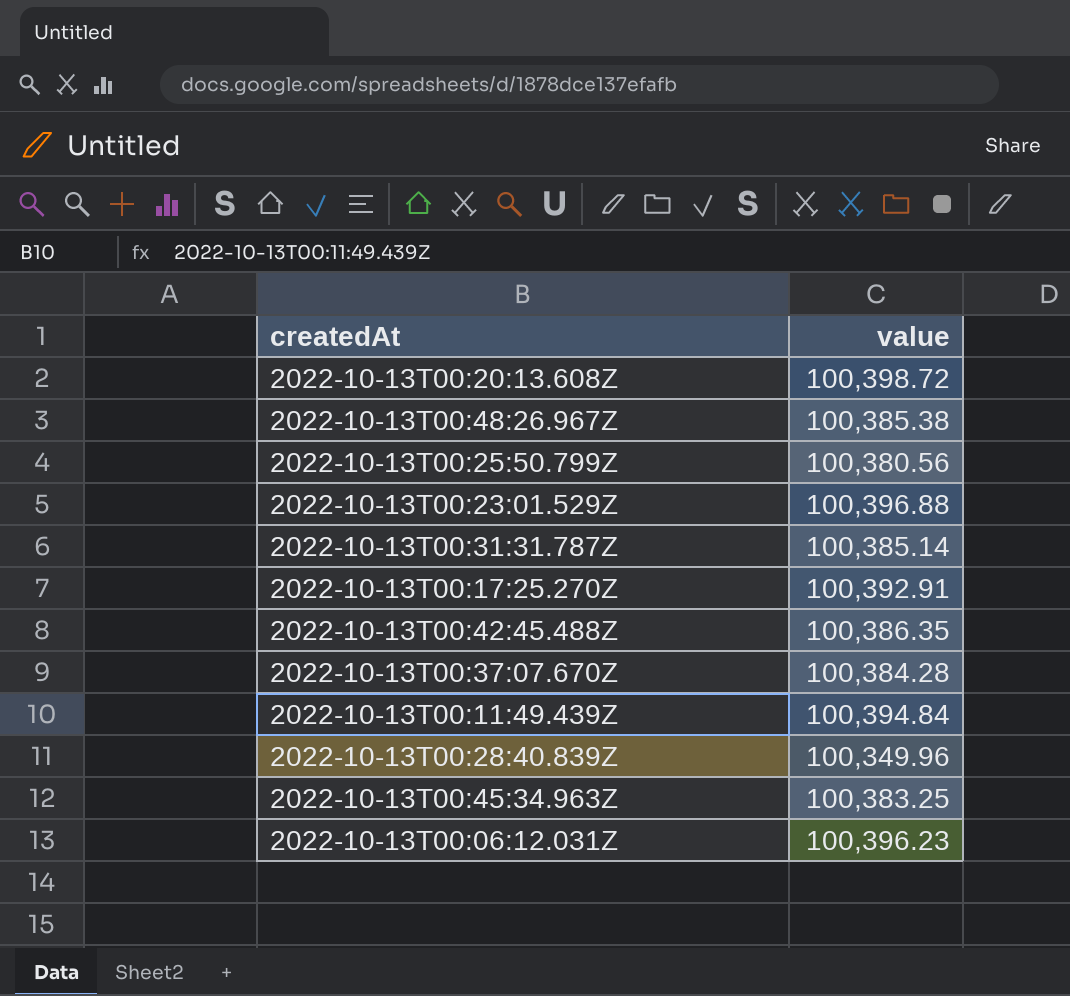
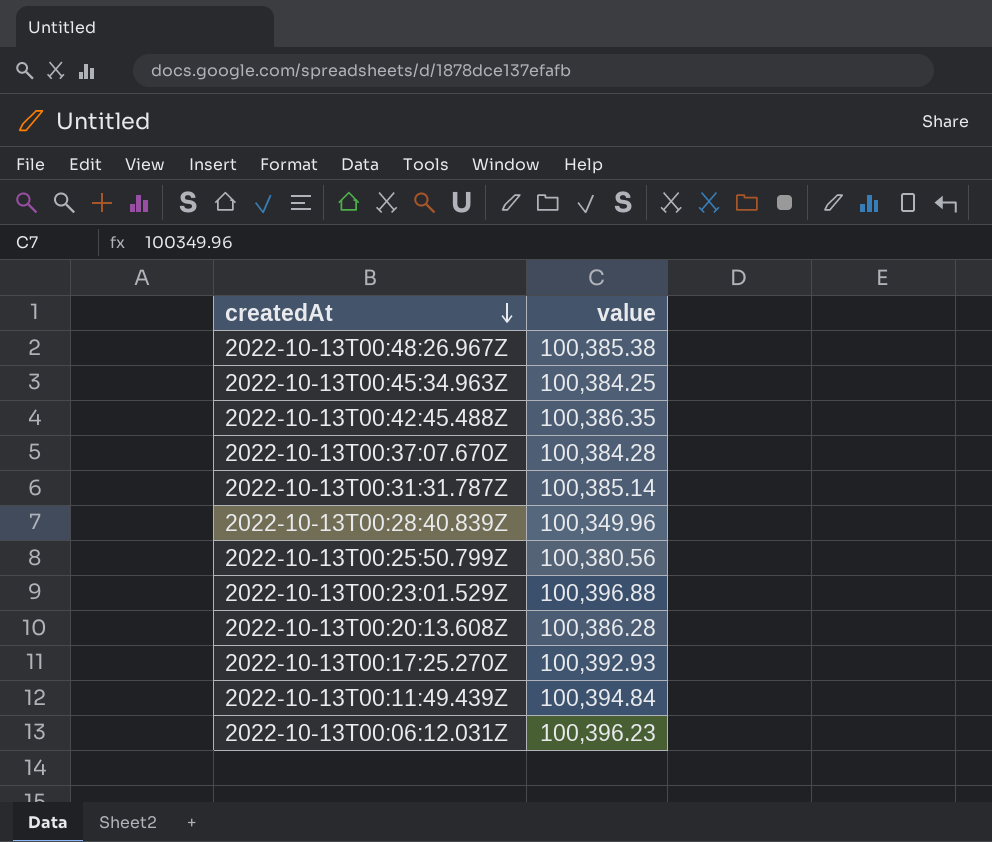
row order: none -> createdAt descending
2022-10-13T00:45:34.963Z | value: 100,383.25 -> 100,384.25
2022-10-13T00:20:13.608Z | value: 100,398.72 -> 100,386.28
2022-10-13T00:17:25.270Z | value: 100,392.91 -> 100,392.93

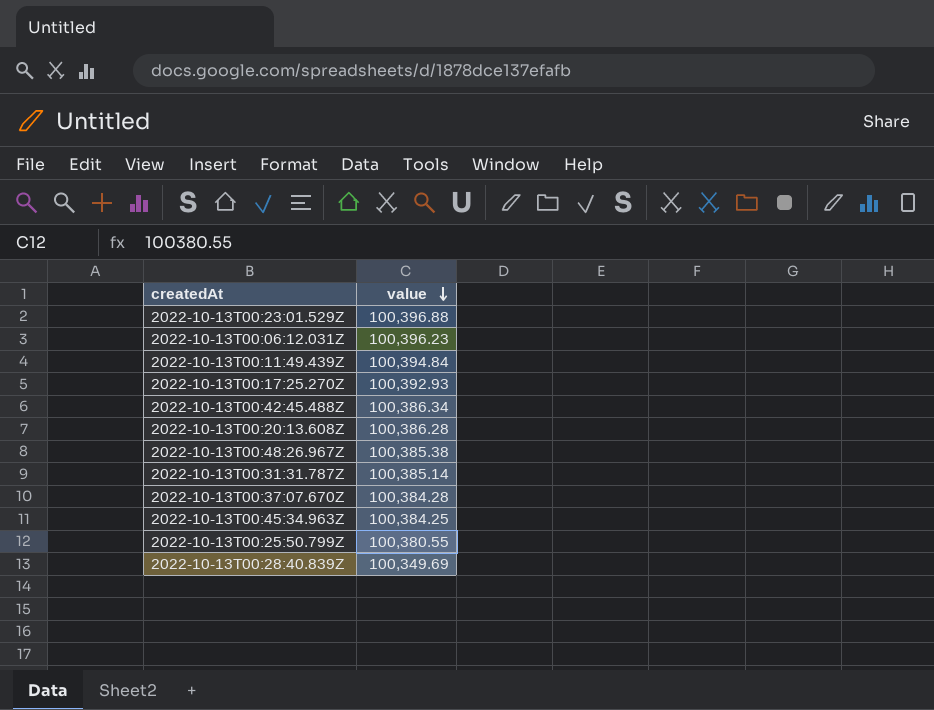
row order: createdAt descending -> value descending
2022-10-13T00:42:45.488Z | value: 100,386.35 -> 100,386.34
2022-10-13T00:25:50.799Z | value: 100,380.56 -> 100,380.55
2022-10-13T00:28:40.839Z | value: 100,349.96 -> 100,349.69

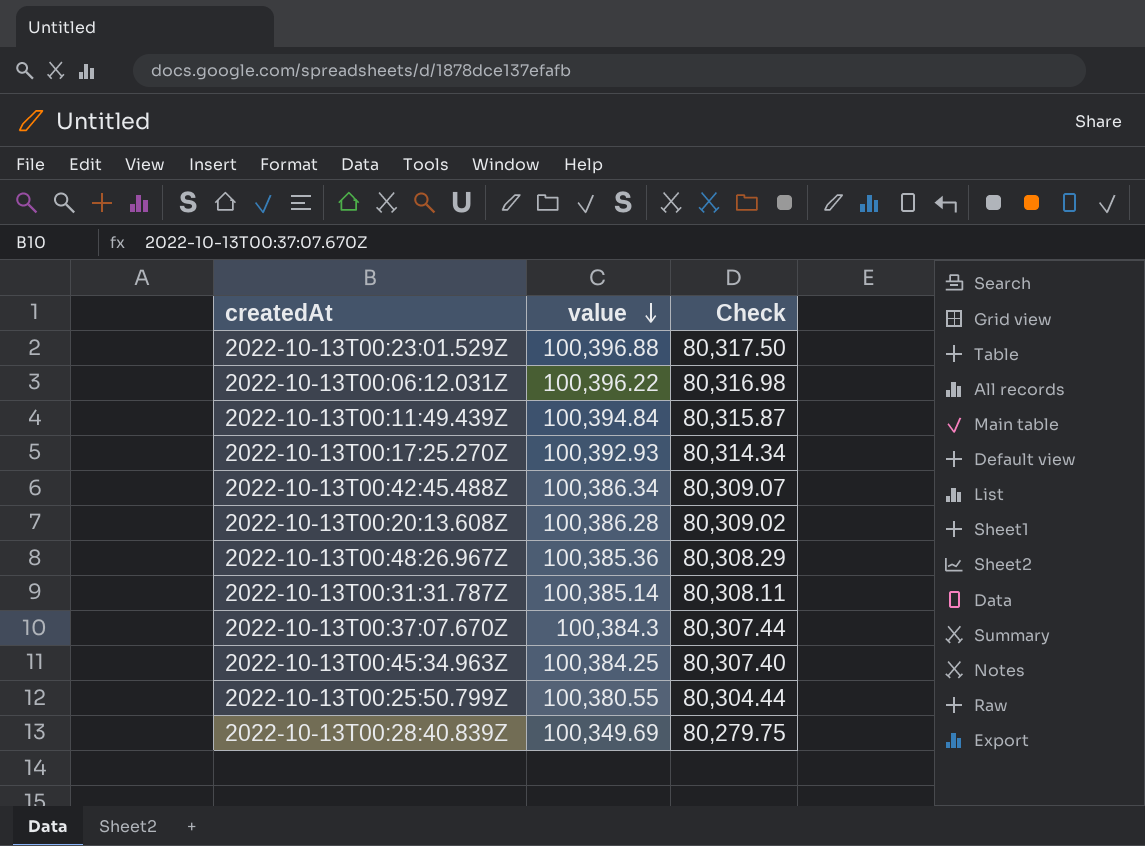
column Check | formula: none -> [value] * 0.8
2022-10-13T00:06:12.031Z | value: 100,396.23 -> 100,396.22
2022-10-13T00:48:26.967Z | value: 100,385.38 -> 100,385.36
2022-10-13T00:37:07.670Z | value: 100,384.28 -> 100,384.3

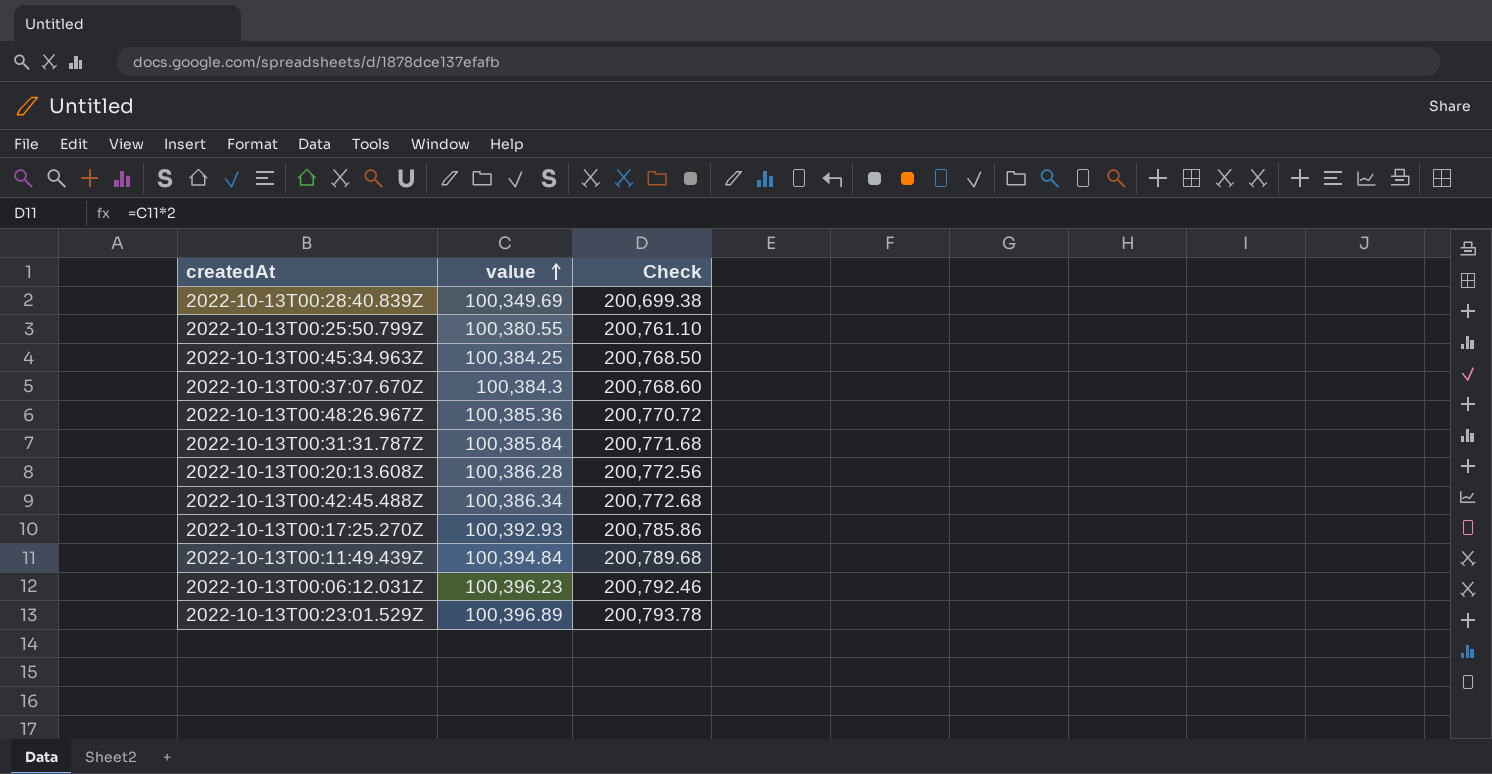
row order: value descending -> value ascending
column Check | formula: [value] * 0.8 -> [value] * 2
2022-10-13T00:31:31.787Z | value: 100,385.14 -> 100,385.84
2022-10-13T00:06:12.031Z | value: 100,396.22 -> 100,396.23
2022-10-13T00:23:01.529Z | value: 100,396.88 -> 100,396.89

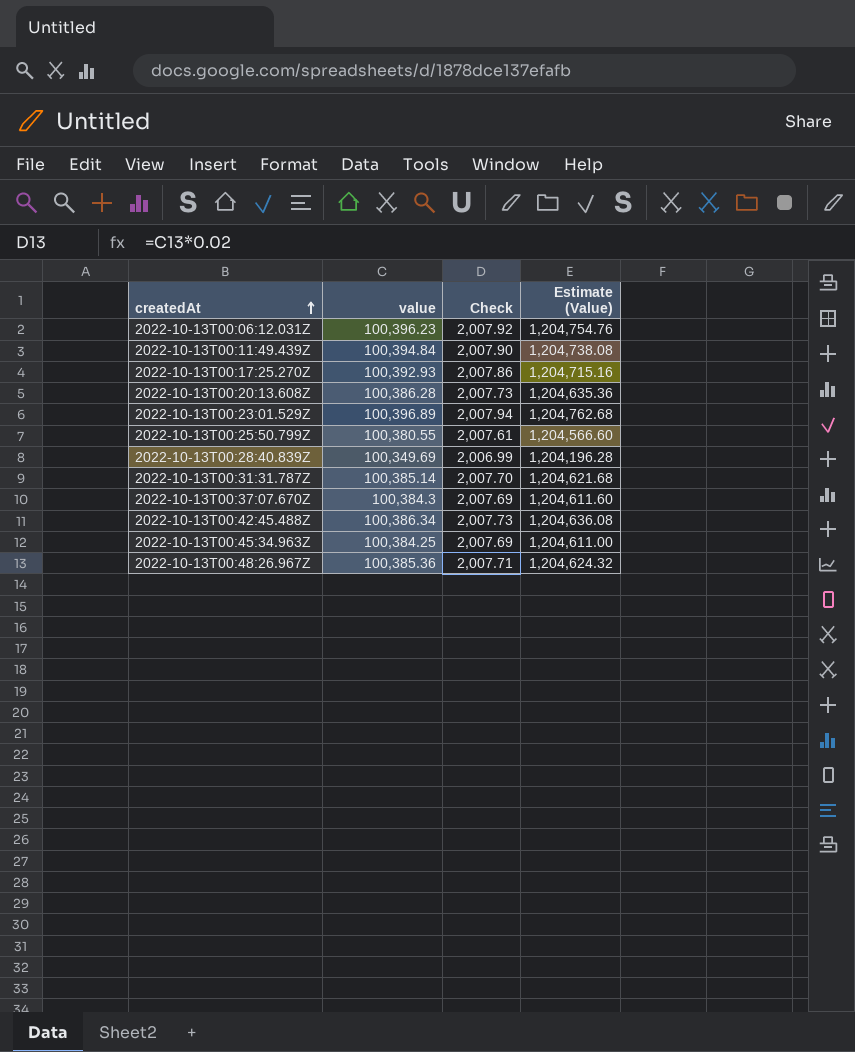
row order: value ascending -> createdAt ascending
column Check | formula: [value] * 2 -> [value] * 0.02
column Estimate (Value) | formula: none -> [value] * 12
2022-10-13T00:31:31.787Z | value: 100,385.84 -> 100,385.14

